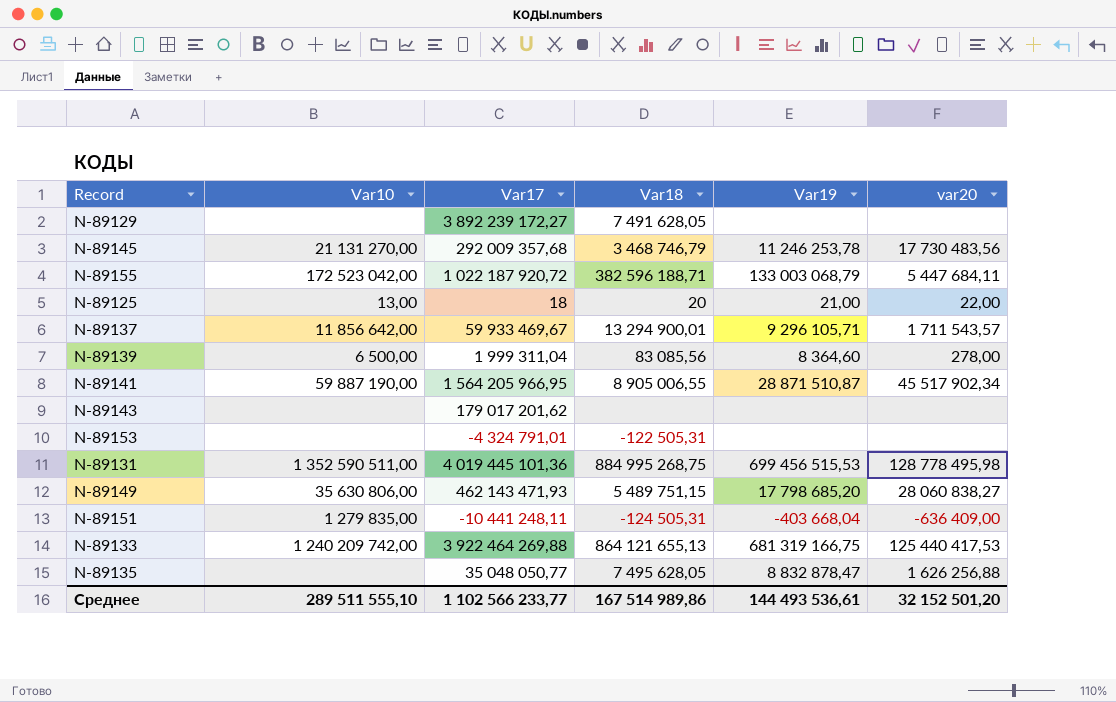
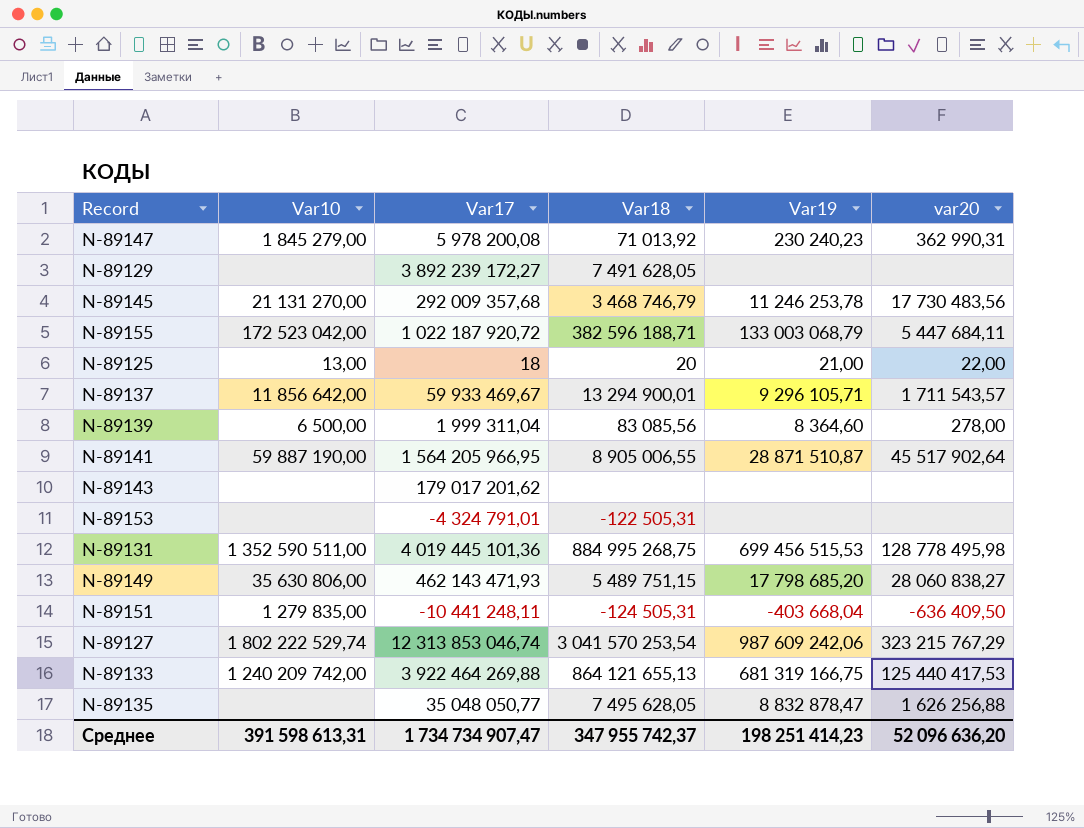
row N-89147: none -> 1 845 279,00 | 5 978 200,08 | 71 013,92 | 230 240,23 | 362 990,31
N-89141 | var20: 45 517 902,34 -> 45 517 902,64
N-89151 | var20: -636 409,00 -> -636 409,50
row N-89127: none -> 1 802 222 529,74 | 12 313 853 046,74 | 3 041 570 253,54 | 987 609 242,06 | 323 215 767,29
Среднее | Var10: 289 511 555,10 -> 391 598 613,31
Среднее | Var17: 1 102 566 233,77 -> 1 734 734 907,47
Среднее | Var18: 167 514 989,86 -> 347 955 742,37
Среднее | Var19: 144 493 536,61 -> 198 251 414,23
Среднее | var20: 32 152 501,20 -> 52 096 636,20

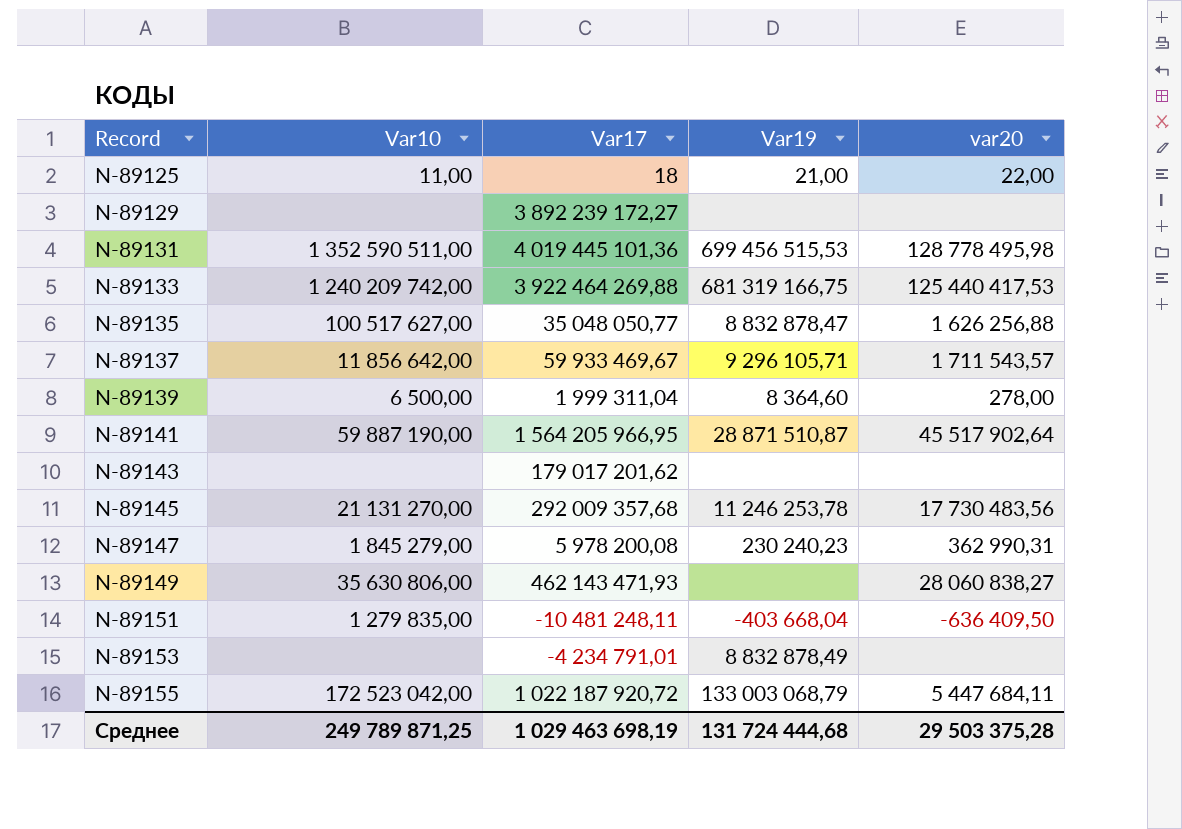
row order: none -> Record ascending
column Var18 | position: 4 -> none
row N-89127: 1 802 222 529,74 | 12 313 853 046,74 | 3 041 570 253,54 | 987 609 242,06 | 323 215 767,29 -> none
N-89125 | Var10: 13,00 -> 11,00
N-89135 | Var10: none -> 100 517 627,00
N-89149 | Var19: 17 798 685,20 -> none
N-89151 | Var17: -10 441 248,11 -> -10 481 248,11
N-89153 | Var17: -4 324 791,01 -> -4 234 791,01
N-89153 | Var19: none -> 8 832 878,49
Среднее | Var10: 391 598 613,31 -> 249 789 871,25
Среднее | Var17: 1 734 734 907,47 -> 1 029 463 698,19
Среднее | Var19: 198 251 414,23 -> 131 724 444,68
Среднее | var20: 52 096 636,20 -> 29 503 375,28

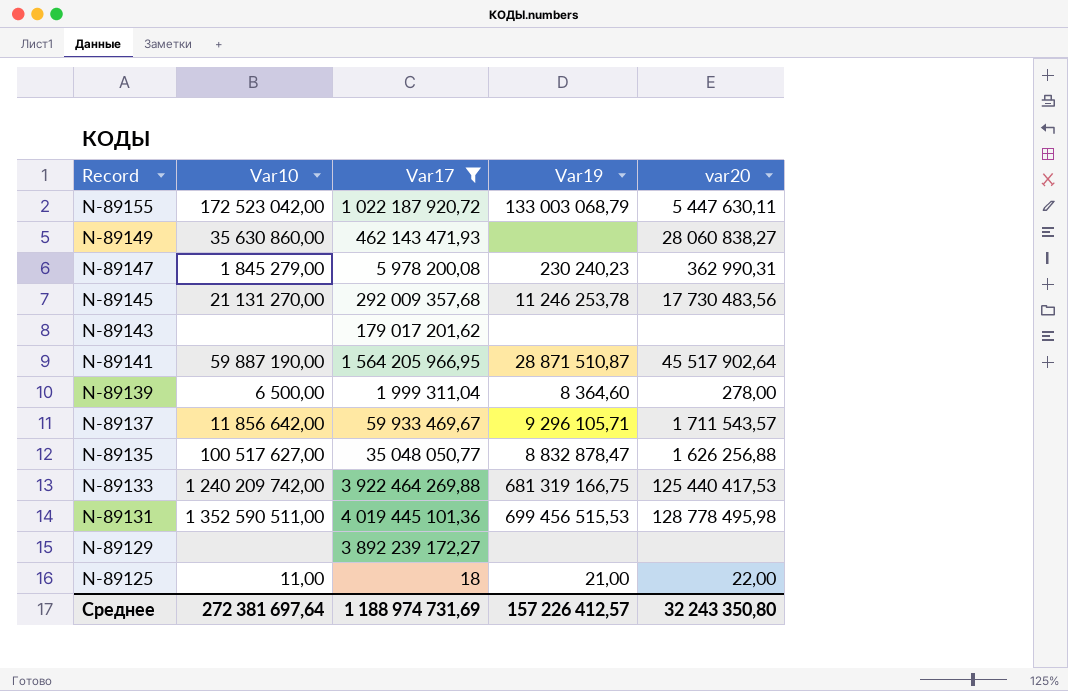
filter: none -> Var17 >= 18
row order: Record ascending -> Record descending
N-89155 | var20: 5 447 684,11 -> 5 447 630,11
N-89149 | Var10: 35 630 806,00 -> 35 630 860,00
Среднее | Var10: 249 789 871,25 -> 272 381 697,64
Среднее | Var17: 1 029 463 698,19 -> 1 188 974 731,69
Среднее | Var19: 131 724 444,68 -> 157 226 412,57
Среднее | var20: 29 503 375,28 -> 32 243 350,80

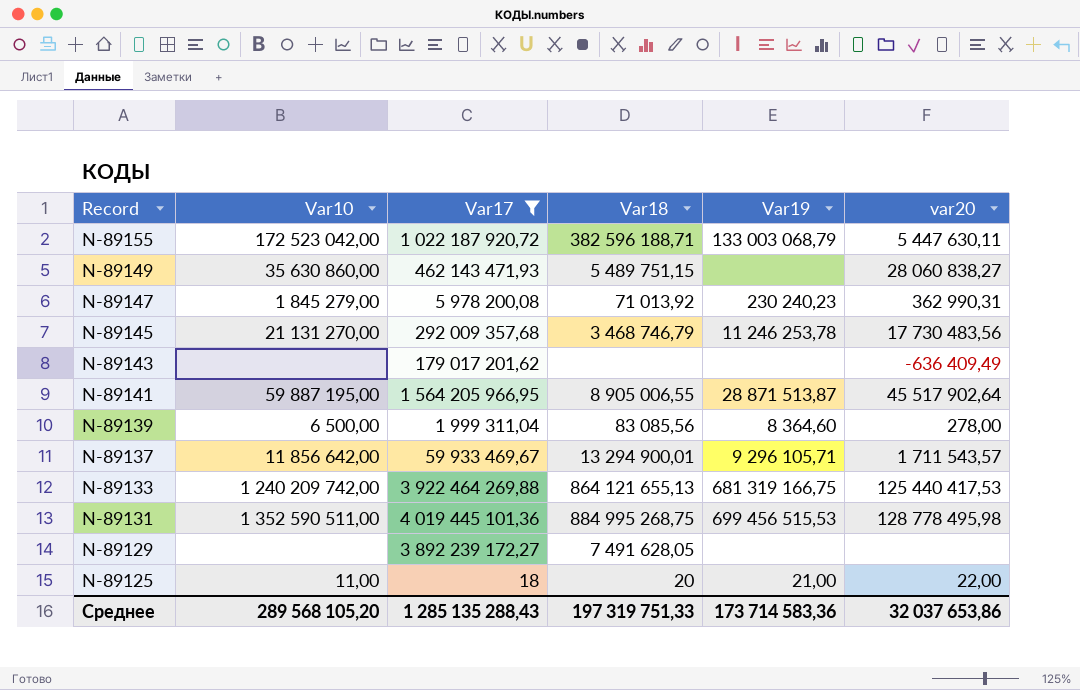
column Var18 | position: none -> 4
row N-89135: 100 517 627,00 | 35 048 050,77 | 8 832 878,47 | 1 626 256,88 -> none
N-89143 | var20: none -> -636 409,49
N-89141 | Var10: 59 887 190,00 -> 59 887 195,00
N-89141 | Var19: 28 871 510,87 -> 28 871 513,87
Среднее | Var10: 272 381 697,64 -> 289 568 105,20
Среднее | Var17: 1 188 974 731,69 -> 1 285 135 288,43
Среднее | Var19: 157 226 412,57 -> 173 714 583,36
Среднее | var20: 32 243 350,80 -> 32 037 653,86

